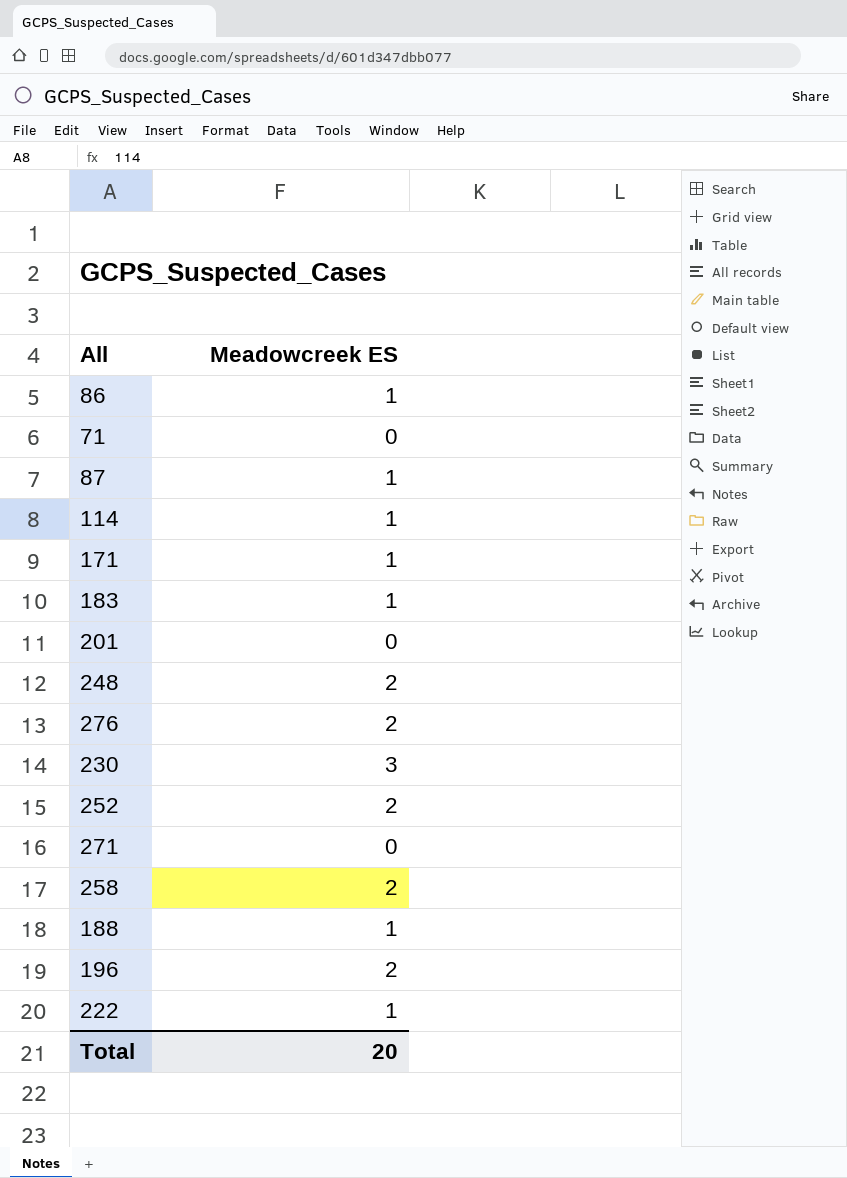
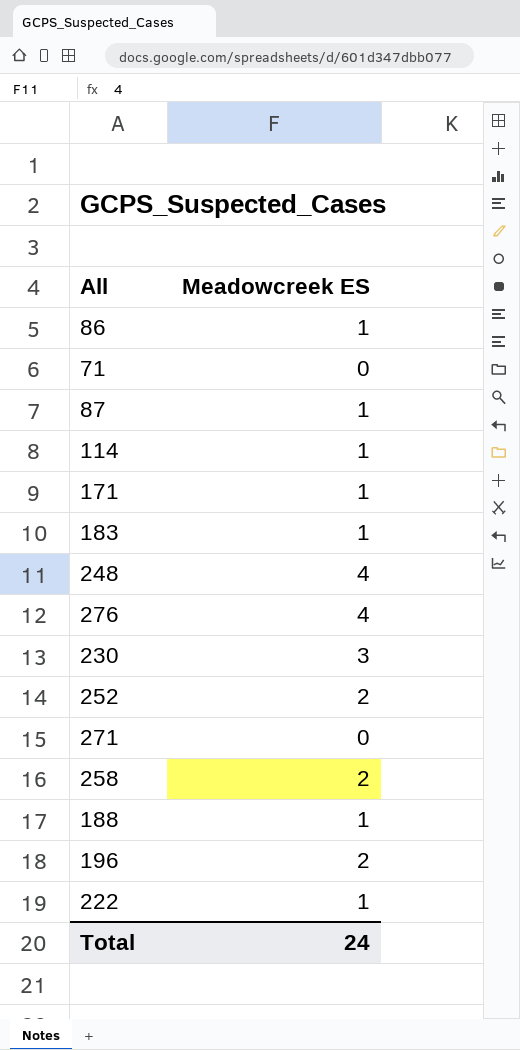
row 201: 0 -> none
248 | Meadowcreek ES: 2 -> 4
276 | Meadowcreek ES: 2 -> 4
Total | Meadowcreek ES: 20 -> 24

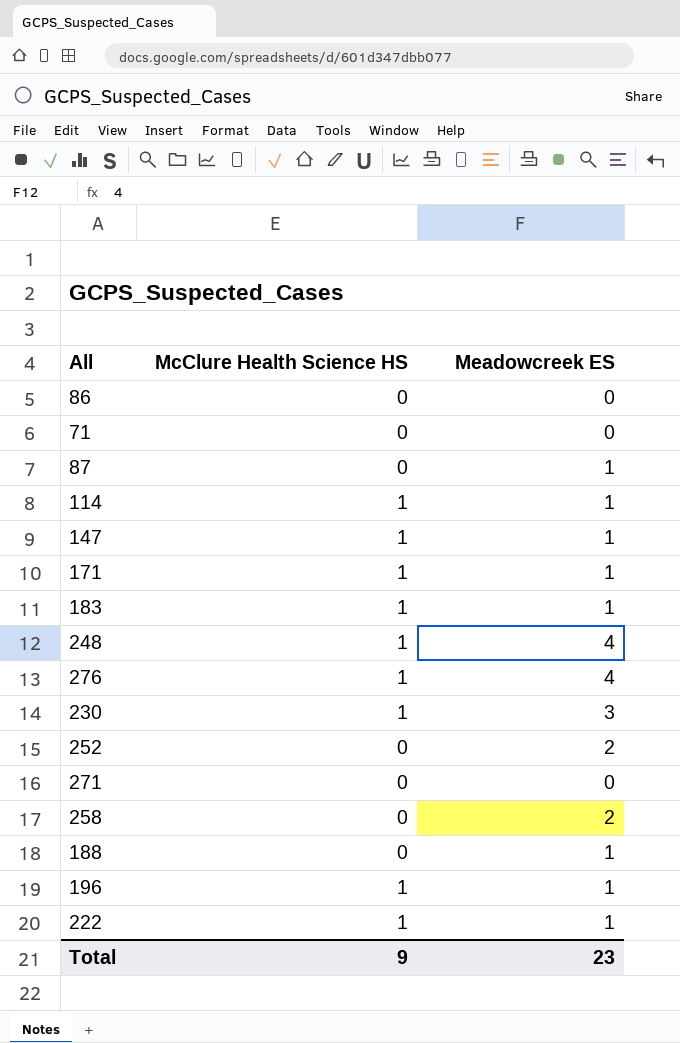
column McClure Health Science HS | position: none -> 2
86 | Meadowcreek ES: 1 -> 0
row 147: none -> 1 | 1
196 | Meadowcreek ES: 2 -> 1
Total | Meadowcreek ES: 24 -> 23

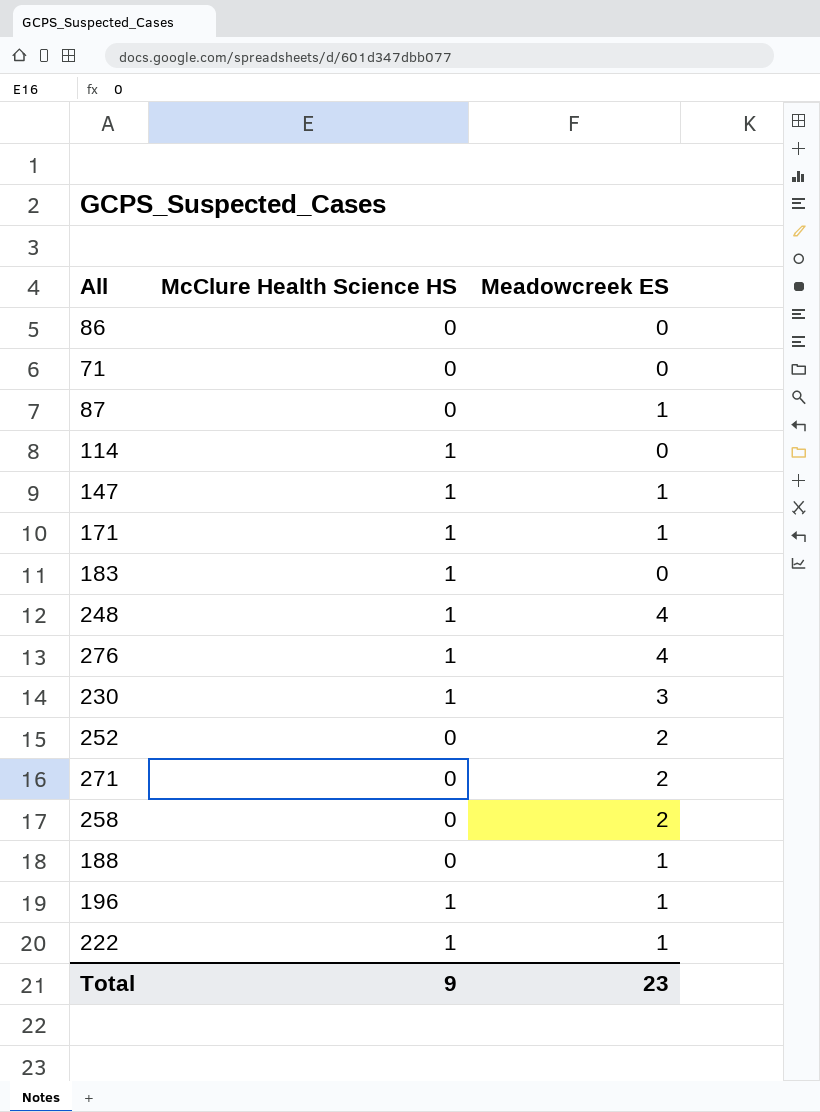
114 | Meadowcreek ES: 1 -> 0
183 | Meadowcreek ES: 1 -> 0
271 | Meadowcreek ES: 0 -> 2

